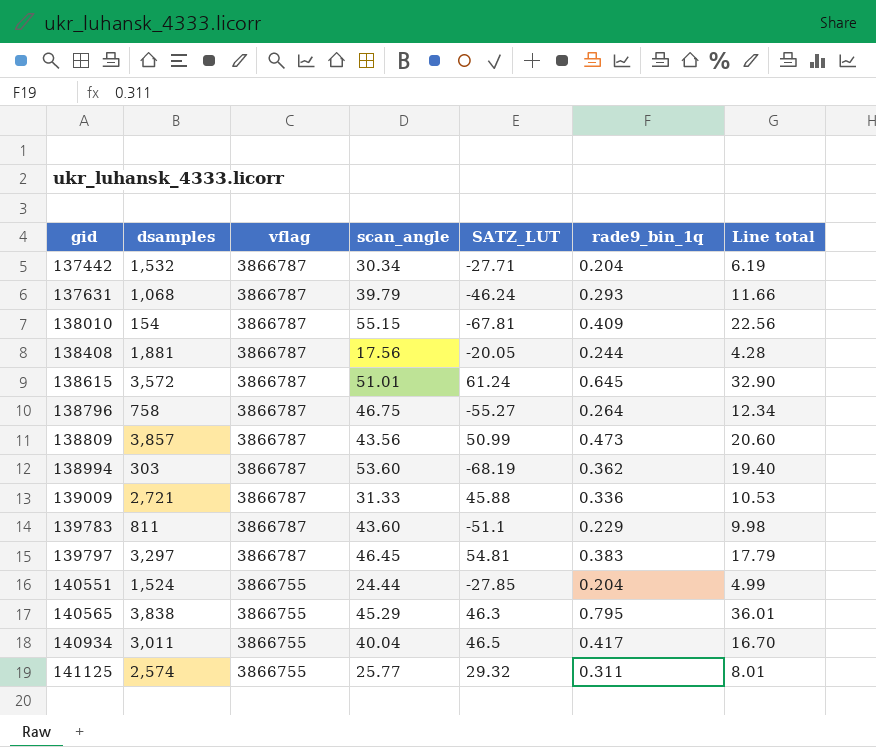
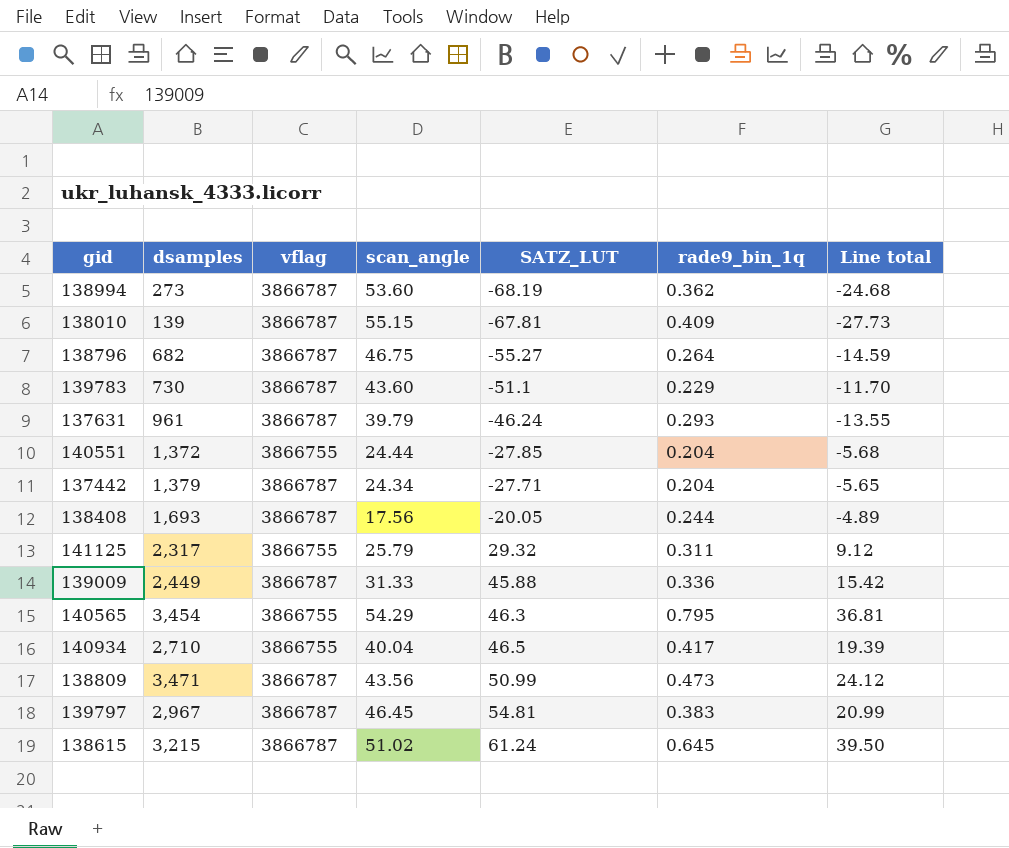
row order: gid ascending -> SATZ_LUT ascending
column Line total | formula: [scan_angle] * [rade9_bin_1q] -> [SATZ_LUT] * [rade9_bin_1q]
138994 | dsamples: 303 -> 273
138010 | dsamples: 154 -> 139
138796 | dsamples: 758 -> 682
139783 | dsamples: 811 -> 730
137631 | dsamples: 1,068 -> 961
140551 | dsamples: 1,524 -> 1,372
137442 | dsamples: 1,532 -> 1,379
137442 | scan_angle: 30.34 -> 24.34
138408 | dsamples: 1,881 -> 1,693
141125 | dsamples: 2,574 -> 2,317
141125 | scan_angle: 25.77 -> 25.79
139009 | dsamples: 2,721 -> 2,449
140565 | dsamples: 3,838 -> 3,454
140565 | scan_angle: 45.29 -> 54.29
140934 | dsamples: 3,011 -> 2,710
138809 | dsamples: 3,857 -> 3,471
139797 | dsamples: 3,297 -> 2,967
138615 | dsamples: 3,572 -> 3,215
138615 | scan_angle: 51.01 -> 51.02

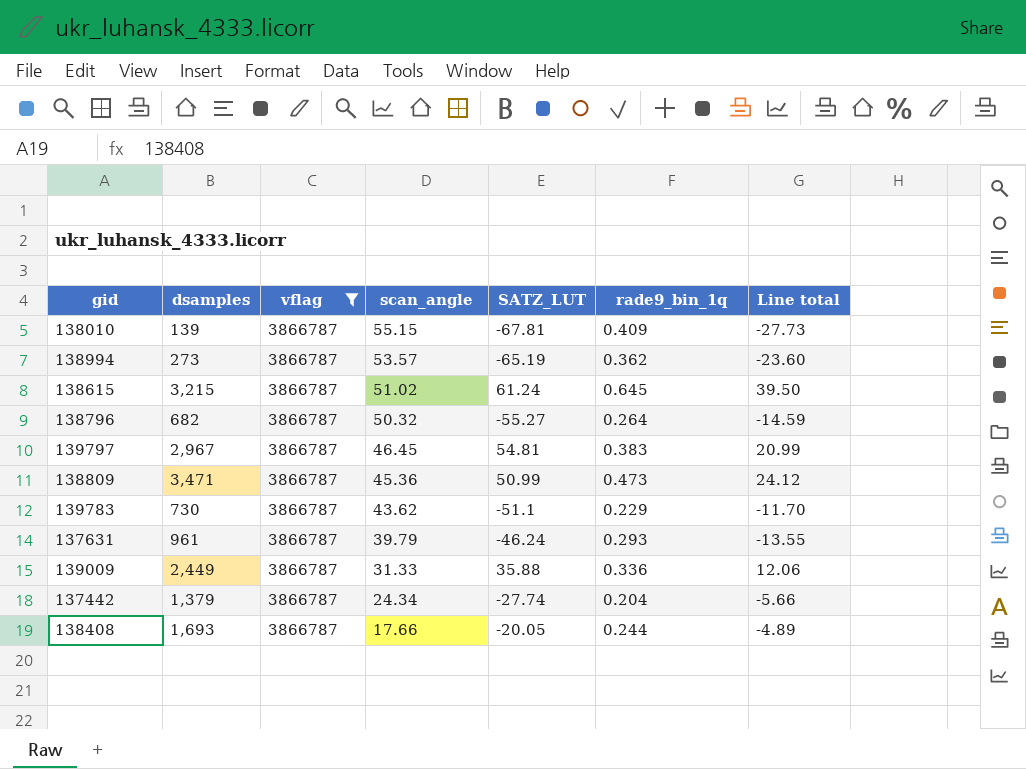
filter: none -> vflag = 3866787
row order: SATZ_LUT ascending -> scan_angle descending
138994 | scan_angle: 53.60 -> 53.57
138994 | SATZ_LUT: -68.19 -> -65.19
138994 | Line total: -24.68 -> -23.60
138796 | scan_angle: 46.75 -> 50.32
138809 | scan_angle: 43.56 -> 45.36
139783 | scan_angle: 43.60 -> 43.62
139009 | SATZ_LUT: 45.88 -> 35.88
139009 | Line total: 15.42 -> 12.06
137442 | SATZ_LUT: -27.71 -> -27.74
137442 | Line total: -5.65 -> -5.66
138408 | scan_angle: 17.56 -> 17.66

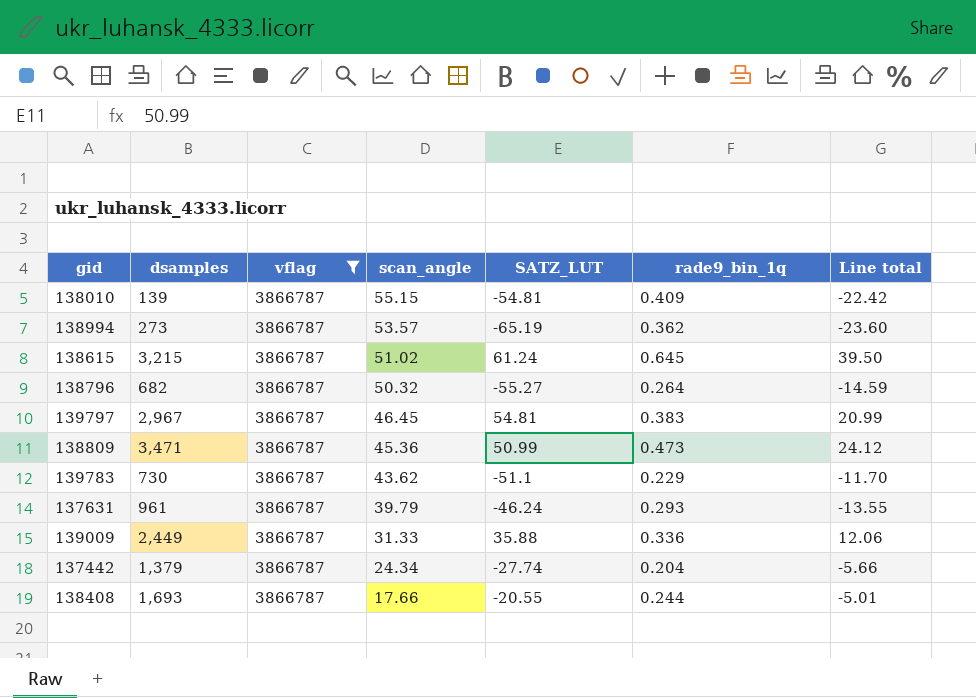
138010 | SATZ_LUT: -67.81 -> -54.81
138010 | Line total: -27.73 -> -22.42
138408 | SATZ_LUT: -20.05 -> -20.55
138408 | Line total: -4.89 -> -5.01

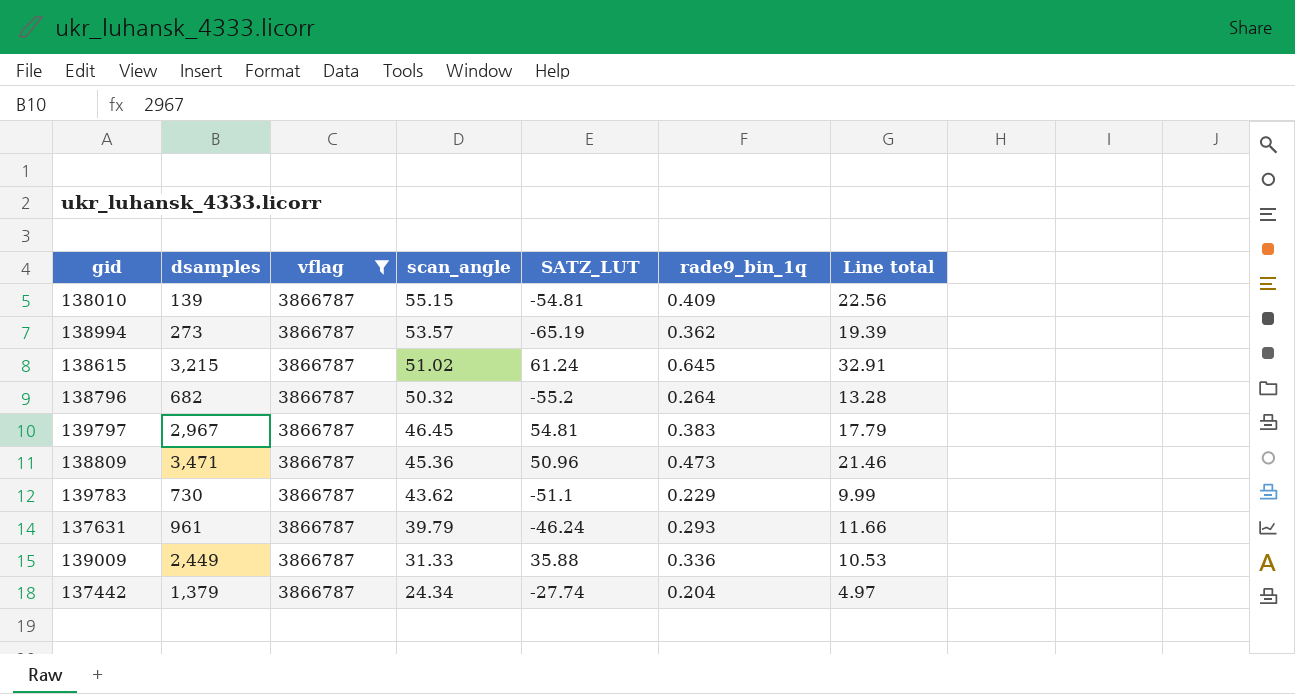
column Line total | formula: [SATZ_LUT] * [rade9_bin_1q] -> [scan_angle] * [rade9_bin_1q]
row 138408: 1,693 | 3866787 | 17.66 | -20.55 | 0.244 | -5.01 -> none
138796 | SATZ_LUT: -55.27 -> -55.2
138809 | SATZ_LUT: 50.99 -> 50.96

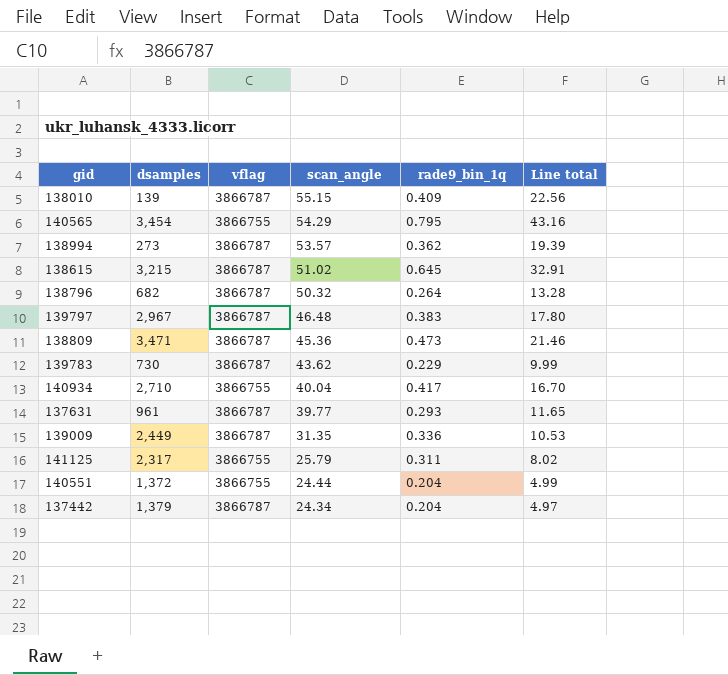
filter: vflag = 3866787 -> none
column SATZ_LUT | position: 5 -> none
139797 | scan_angle: 46.45 -> 46.48
139797 | Line total: 17.79 -> 17.80
137631 | scan_angle: 39.79 -> 39.77
137631 | Line total: 11.66 -> 11.65
139009 | scan_angle: 31.33 -> 31.35

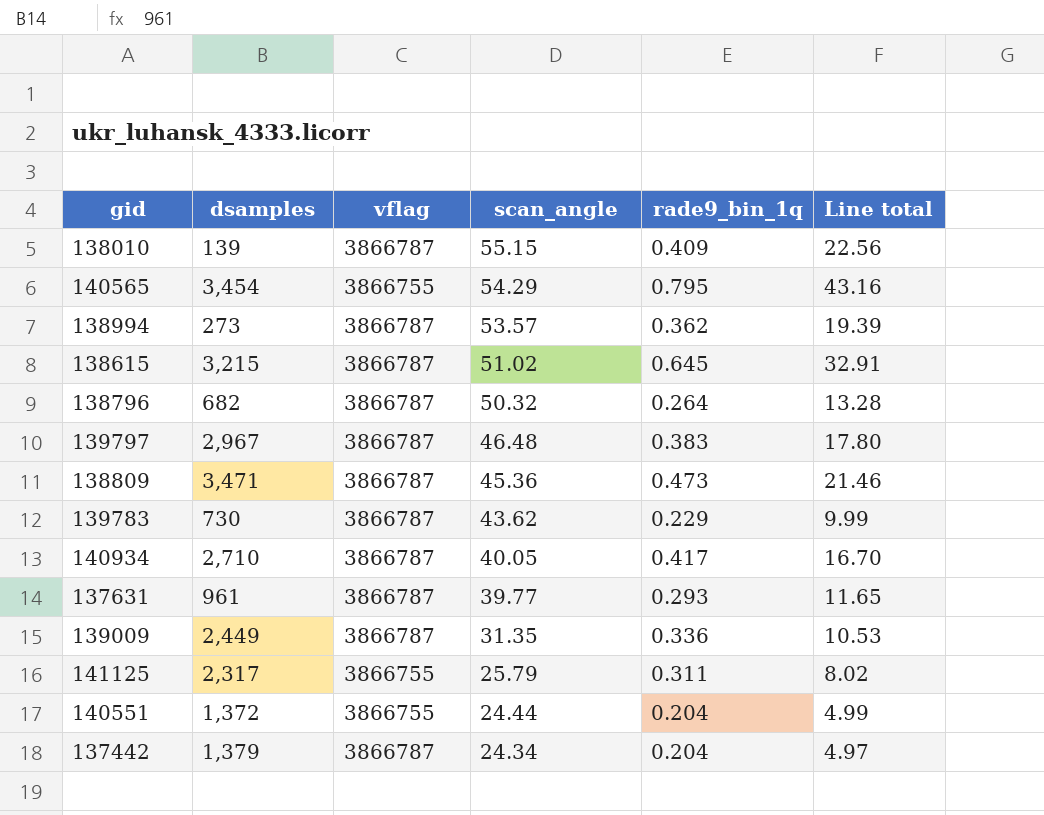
140934 | vflag: 3866755 -> 3866787
140934 | scan_angle: 40.04 -> 40.05

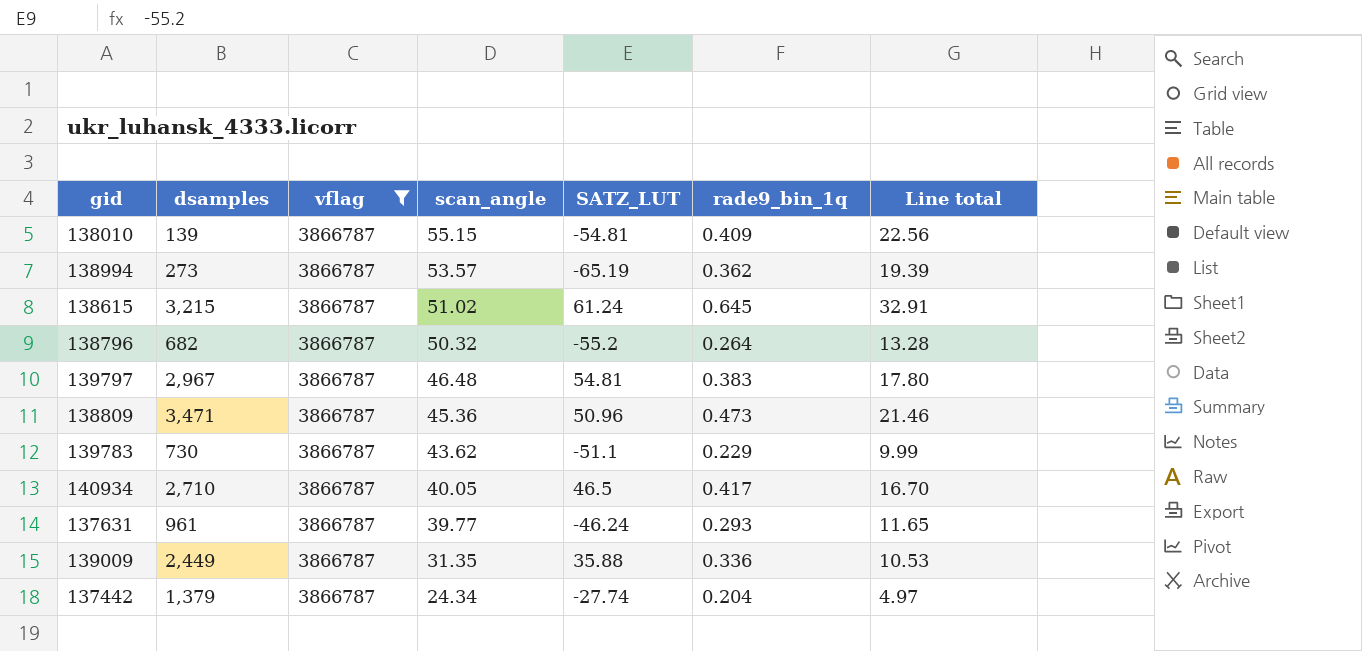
filter: none -> vflag = 3866787
column SATZ_LUT | position: none -> 5

